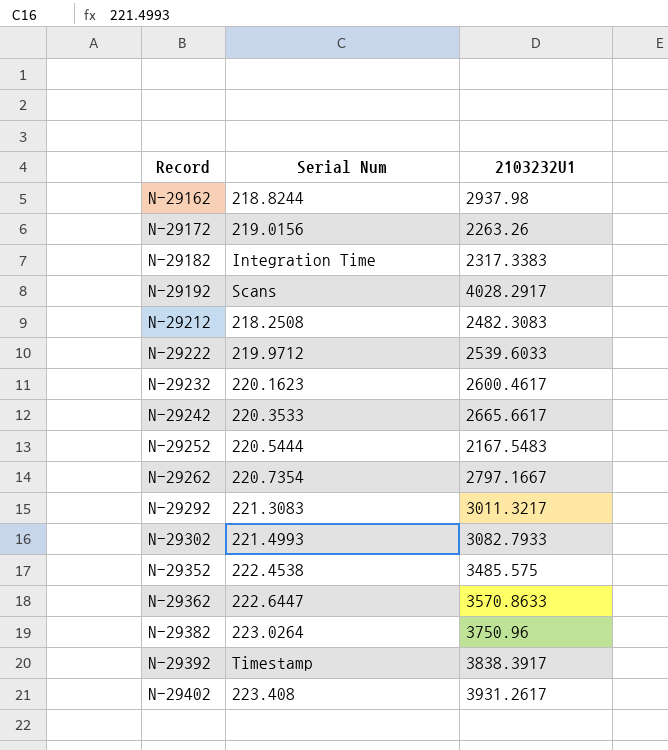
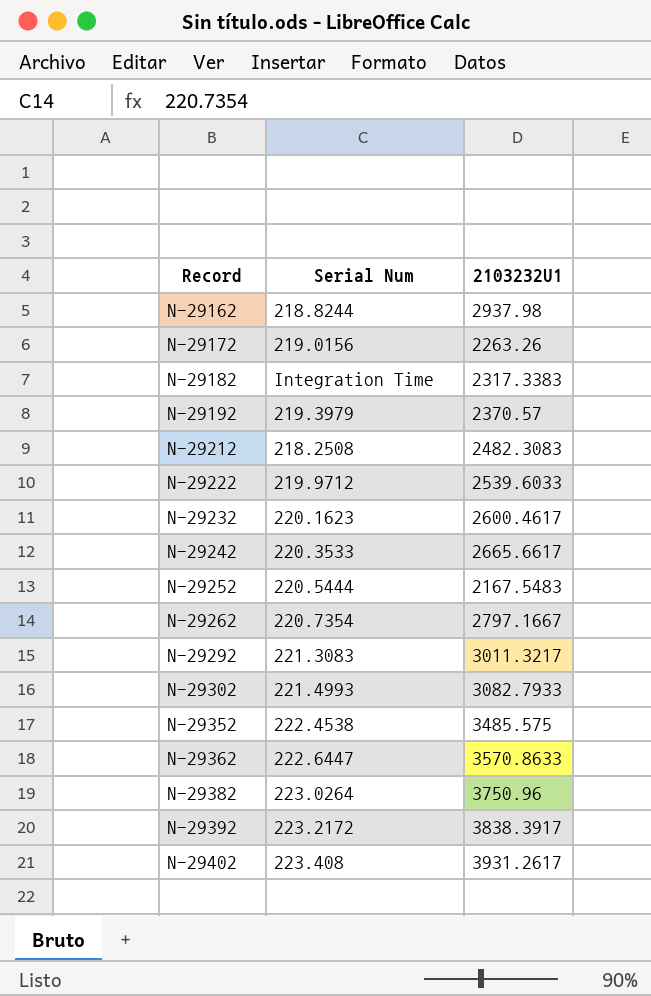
N-29192 | Serial Num: Scans -> 219.3979
N-29192 | 2103232U1: 4028.2917 -> 2370.57
N-29392 | Serial Num: Timestamp -> 223.2172

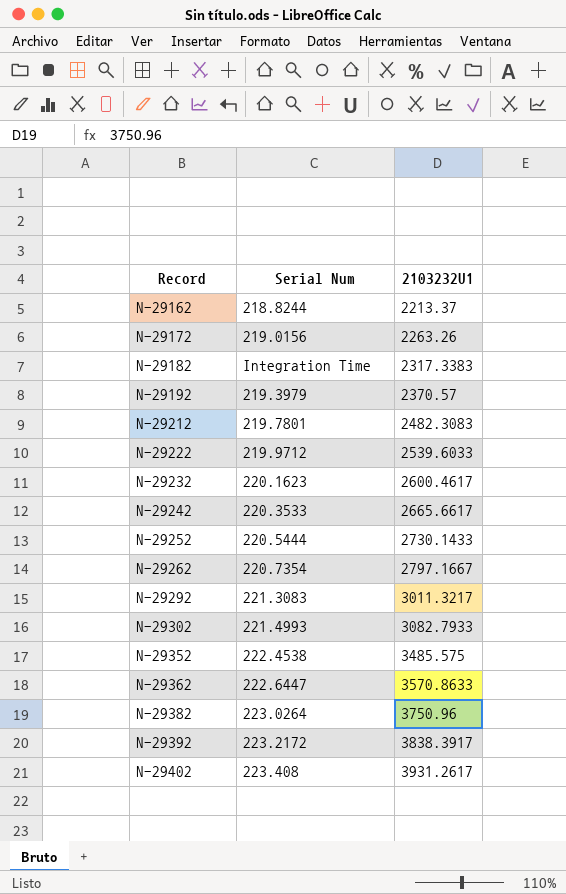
N-29162 | 2103232U1: 2937.98 -> 2213.37
N-29212 | Serial Num: 218.2508 -> 219.7801
N-29252 | 2103232U1: 2167.5483 -> 2730.1433

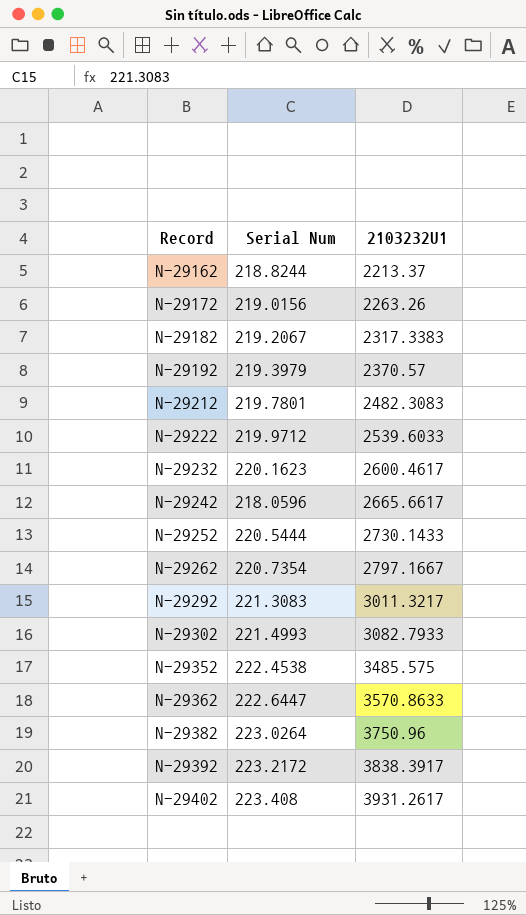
N-29182 | Serial Num: Integration Time -> 219.2067
N-29242 | Serial Num: 220.3533 -> 218.0596

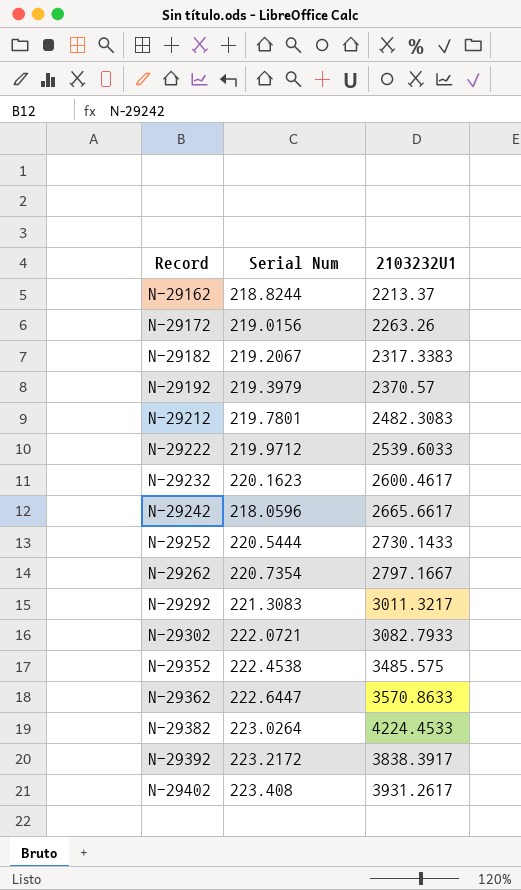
N-29302 | Serial Num: 221.4993 -> 222.0721
N-29382 | 2103232U1: 3750.96 -> 4224.4533

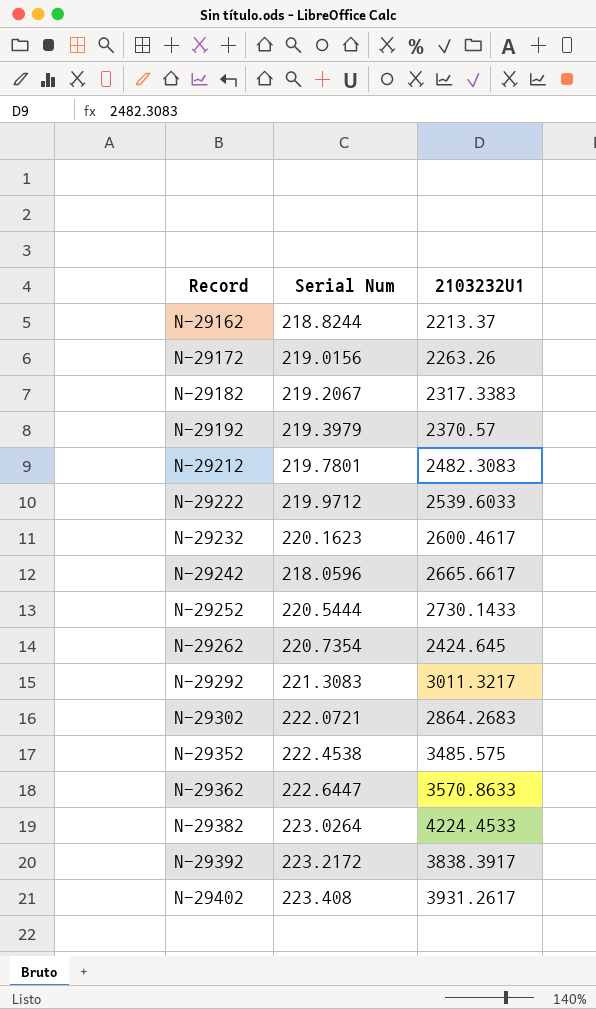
N-29262 | 2103232U1: 2797.1667 -> 2424.645
N-29302 | 2103232U1: 3082.7933 -> 2864.2683

